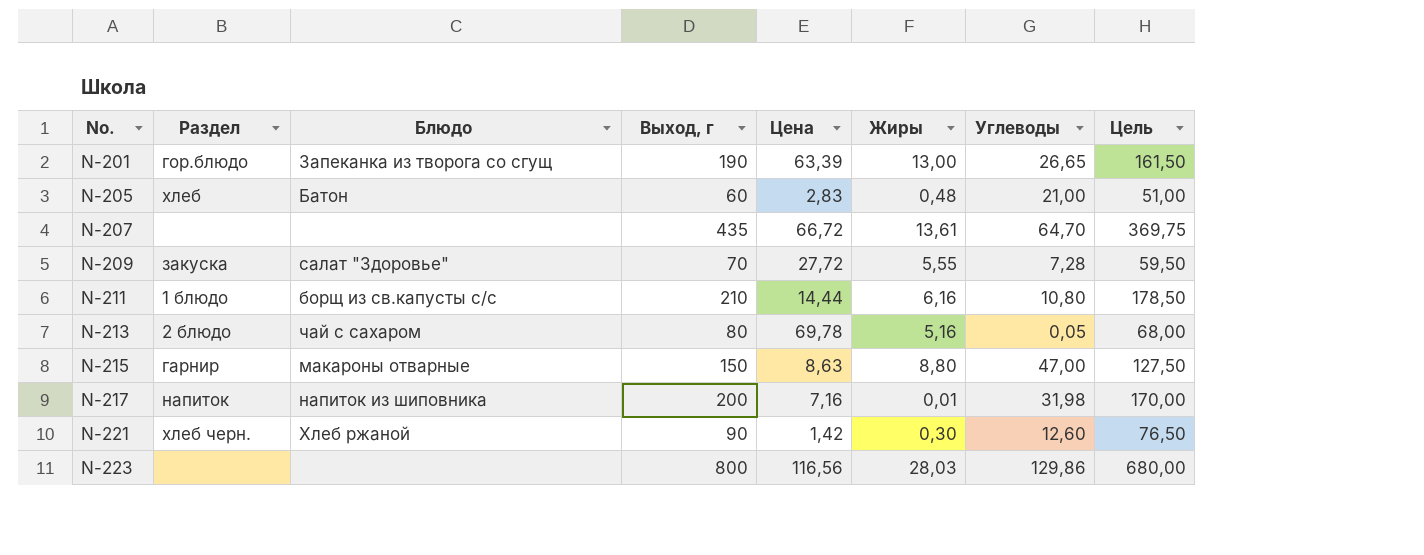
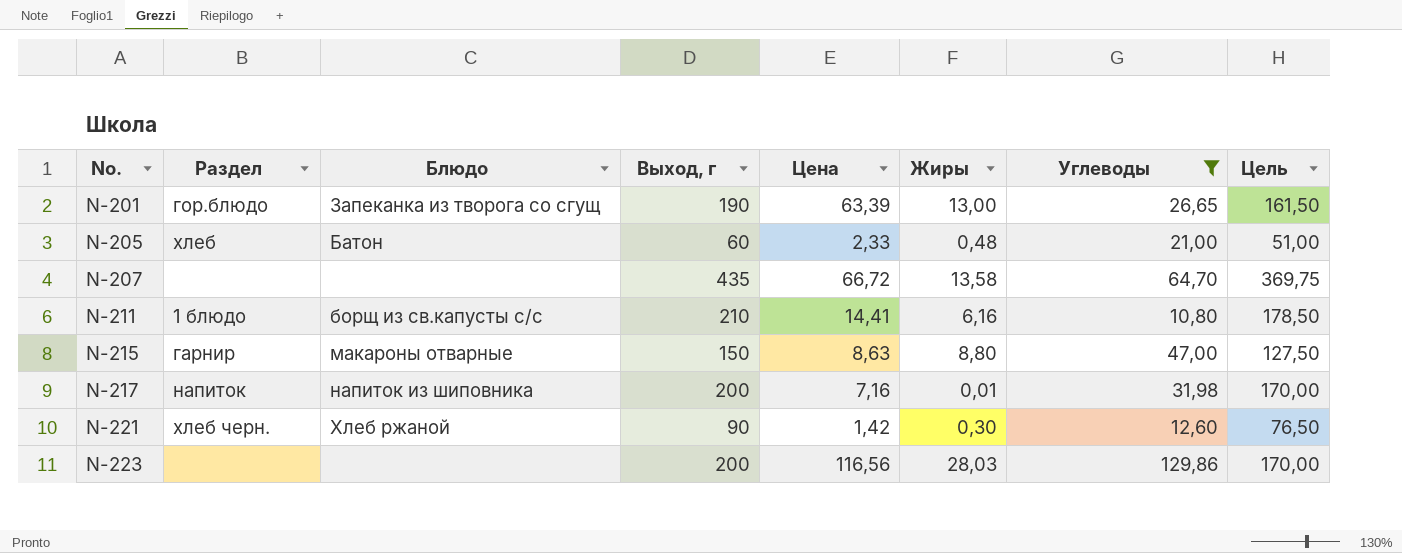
filter: none -> Углеводы >= 10,80
N-205 | Цена: 2,83 -> 2,33
N-207 | Жиры: 13,61 -> 13,58
N-211 | Цена: 14,44 -> 14,41
N-223 | Выход, г: 800 -> 200
N-223 | Цель: 680,00 -> 170,00

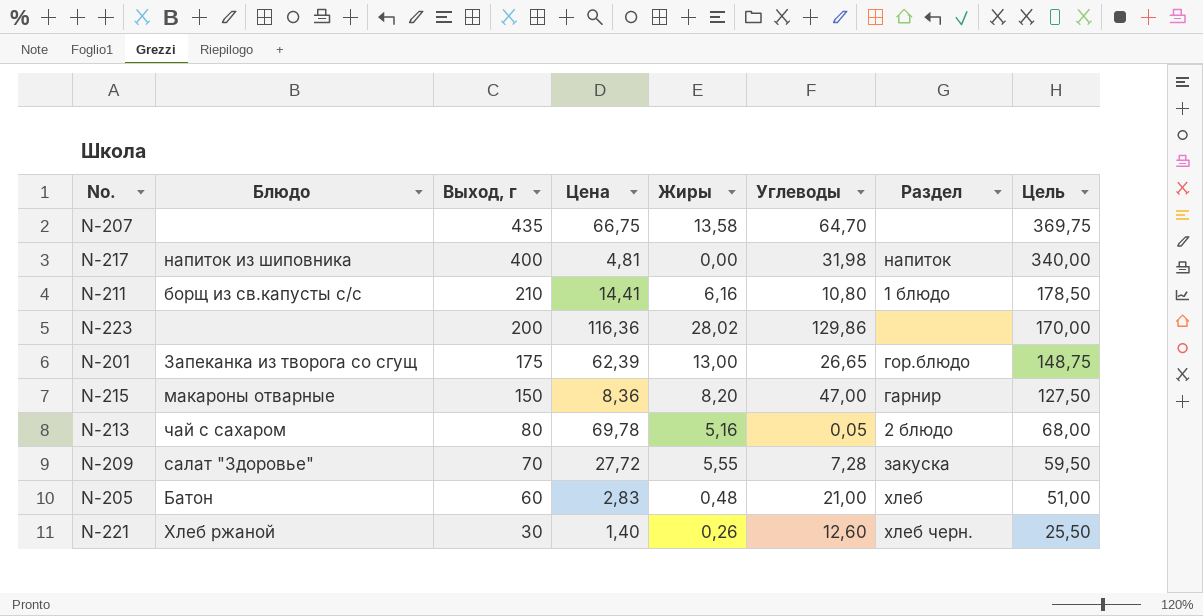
filter: Углеводы >= 10,80 -> none
row order: No. ascending -> Выход, г descending
column Раздел | position: 2 -> 7
N-207 | Цена: 66,72 -> 66,75
N-217 | Выход, г: 200 -> 400
N-217 | Цена: 7,16 -> 4,81
N-217 | Жиры: 0,01 -> 0,00
N-217 | Цель: 170,00 -> 340,00
N-223 | Цена: 116,56 -> 116,36
N-223 | Жиры: 28,03 -> 28,02
N-201 | Выход, г: 190 -> 175
N-201 | Цена: 63,39 -> 62,39
N-201 | Цель: 161,50 -> 148,75
N-215 | Цена: 8,63 -> 8,36
N-215 | Жиры: 8,80 -> 8,20
N-205 | Цена: 2,33 -> 2,83
N-221 | Выход, г: 90 -> 30
N-221 | Цена: 1,42 -> 1,40
N-221 | Жиры: 0,30 -> 0,26
N-221 | Цель: 76,50 -> 25,50

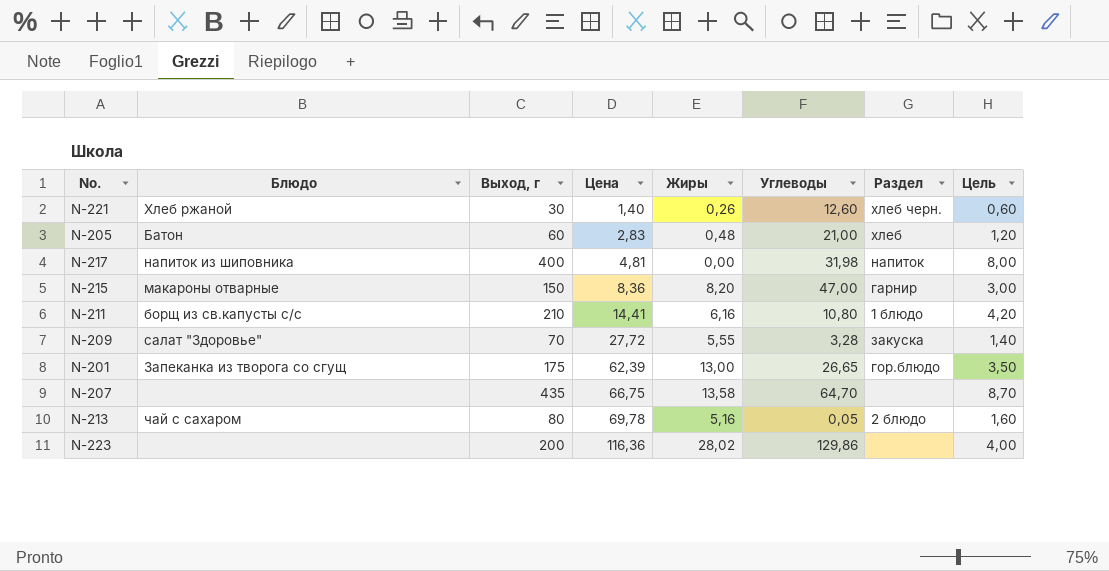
row order: Выход, г descending -> Цена ascending
column Цель | formula: [Выход, г] * 0,85 -> [Выход, г] * 0,02
N-209 | Углеводы: 7,28 -> 3,28

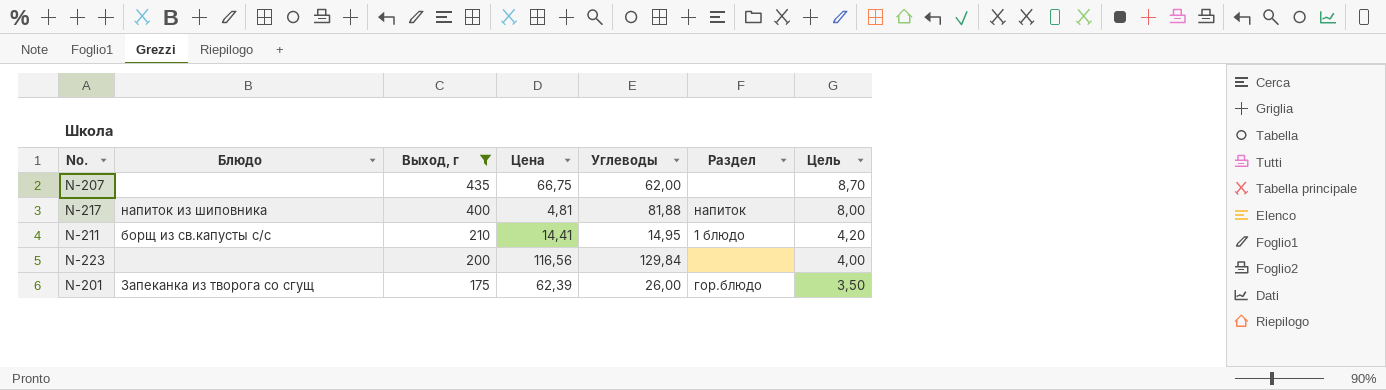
filter: none -> Выход, г >= 175
row order: Цена ascending -> Выход, г descending
column Жиры | position: 5 -> none
N-207 | Углеводы: 64,70 -> 62,00
N-217 | Углеводы: 31,98 -> 81,88
N-211 | Углеводы: 10,80 -> 14,95
N-223 | Цена: 116,36 -> 116,56
N-223 | Углеводы: 129,86 -> 129,84
N-201 | Углеводы: 26,65 -> 26,00

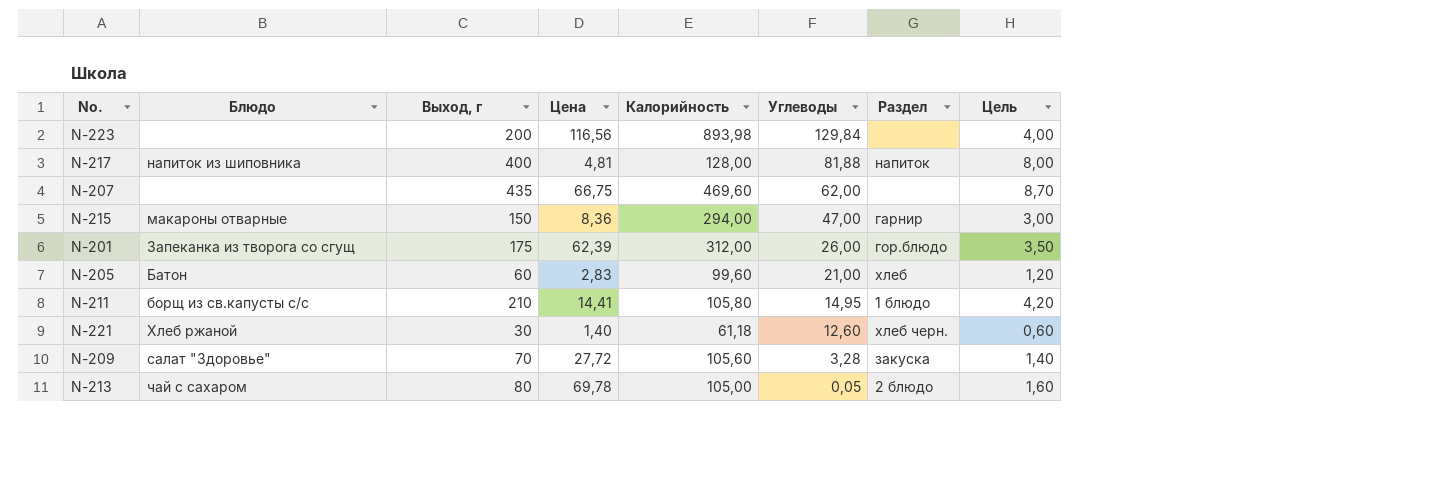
filter: Выход, г >= 175 -> none
row order: Выход, г descending -> Углеводы descending
column Калорийность | position: none -> 5

